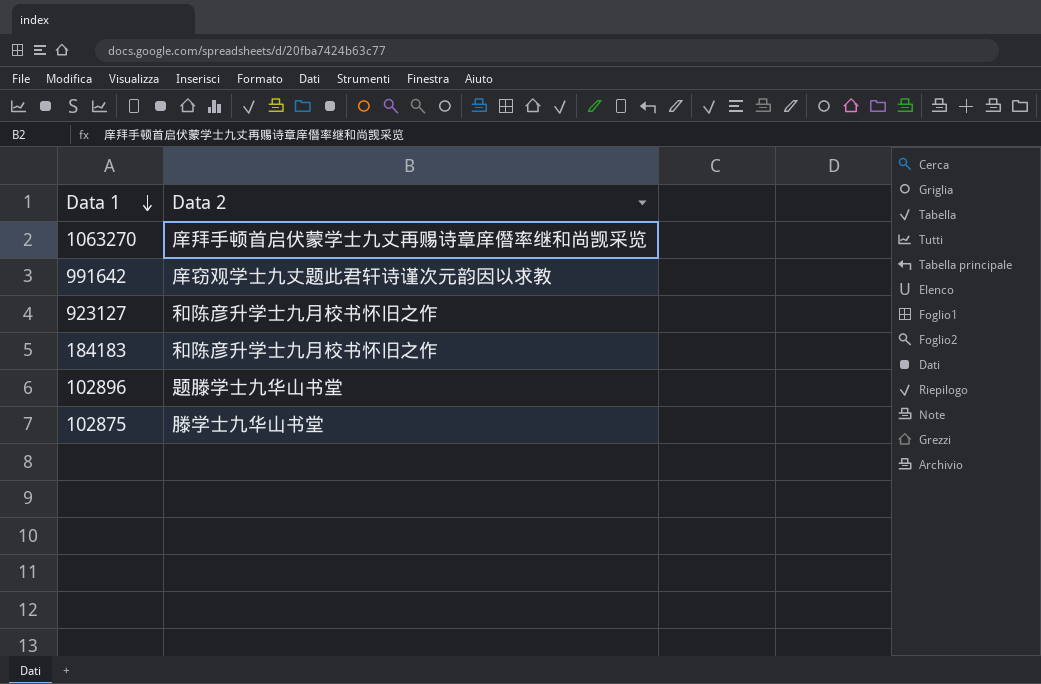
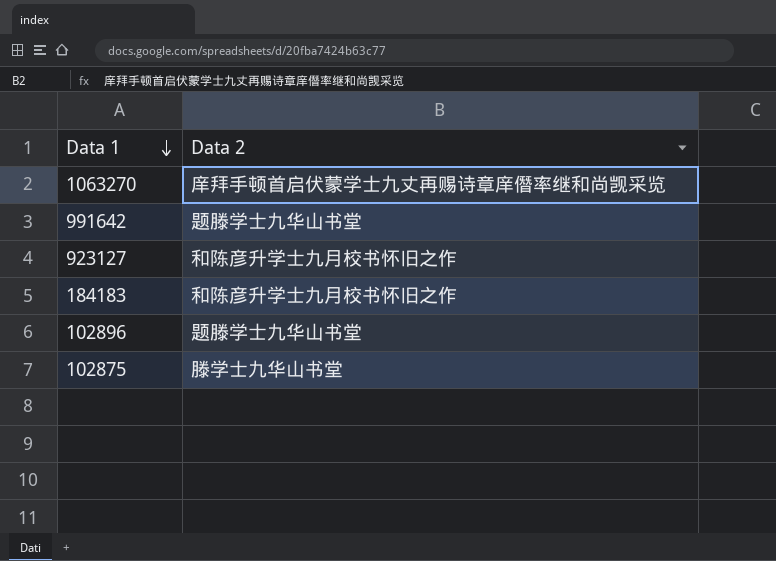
991642 | Data 2: 庠窃观学士九丈题此君轩诗谨次元韵因以求教 -> 题滕学士九华山书堂

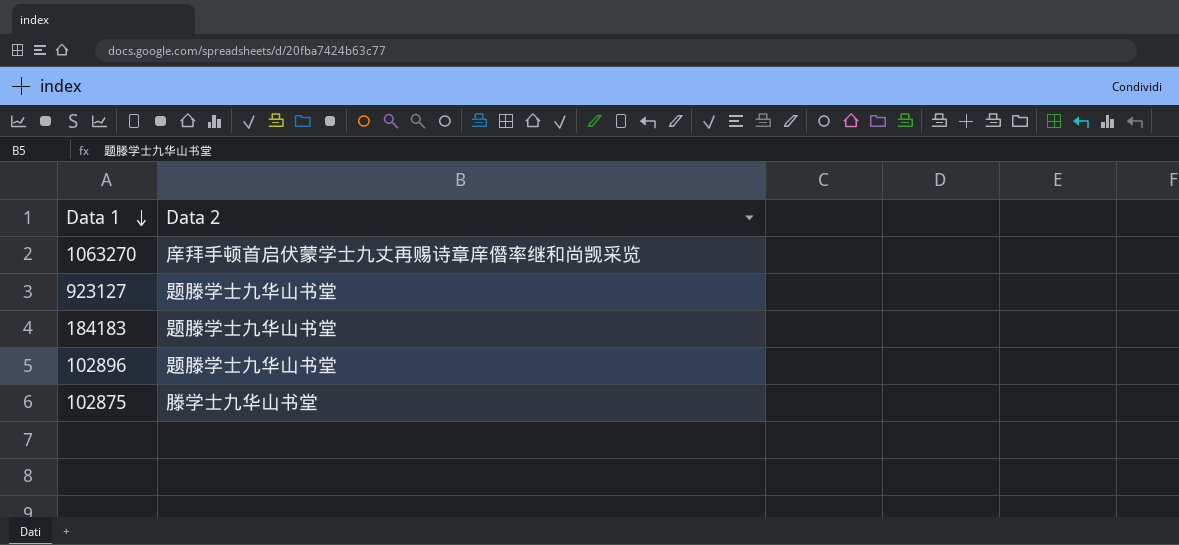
row 991642: 题滕学士九华山书堂 -> none
923127 | Data 2: 和陈彦升学士九月校书怀旧之作 -> 题滕学士九华山书堂
184183 | Data 2: 和陈彦升学士九月校书怀旧之作 -> 题滕学士九华山书堂

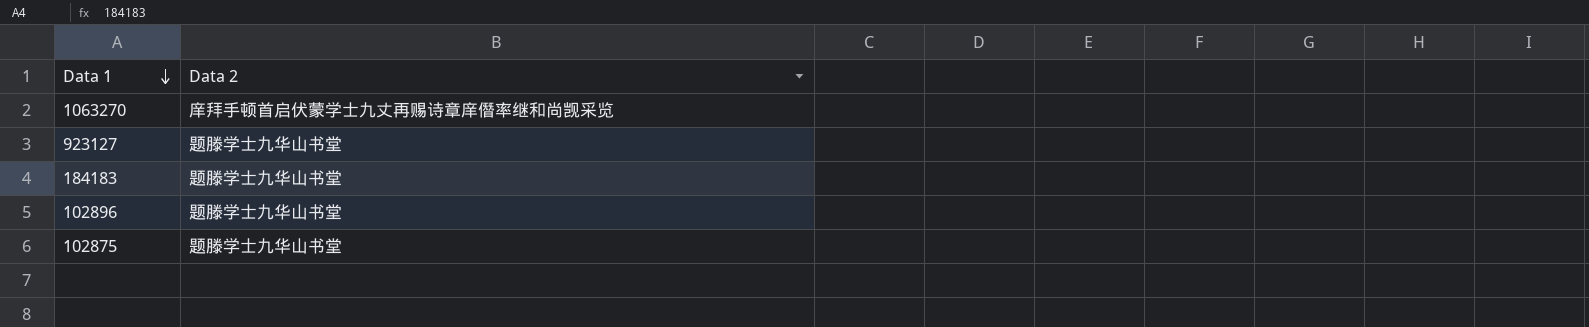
102875 | Data 2: 滕学士九华山书堂 -> 题滕学士九华山书堂

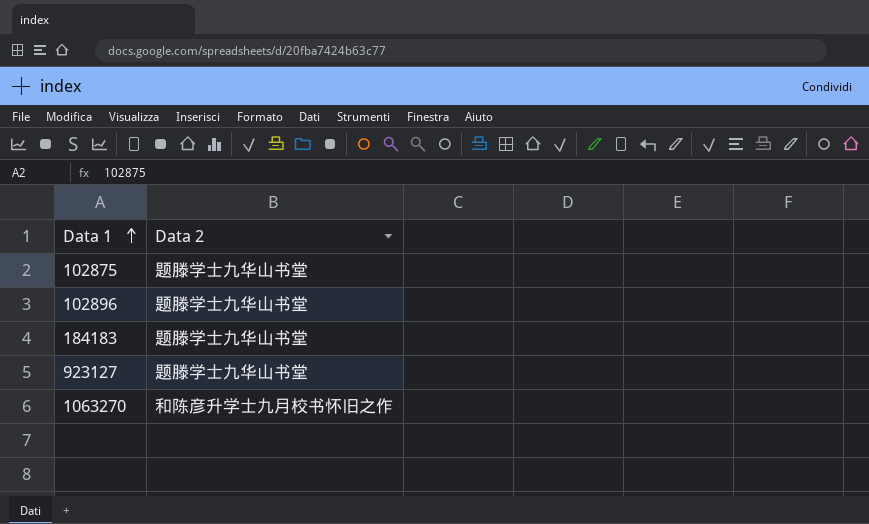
row order: Data 1 descending -> Data 1 ascending
1063270 | Data 2: 庠拜手顿首启伏蒙学士九丈再赐诗章庠僭率继和尚觊采览 -> 和陈彦升学士九月校书怀旧之作

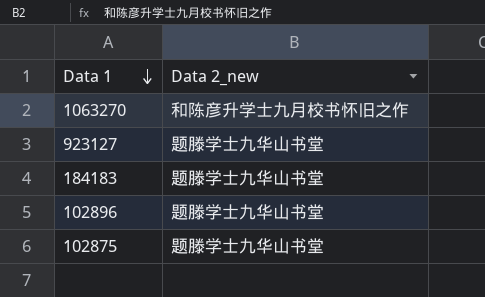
row order: Data 1 ascending -> Data 1 descending
column name: Data 2 -> Data 2_new

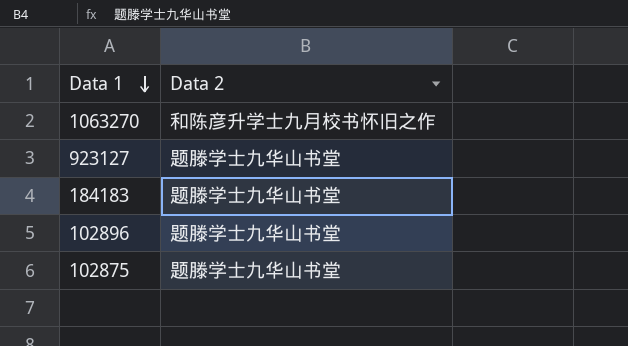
column name: Data 2_new -> Data 2

